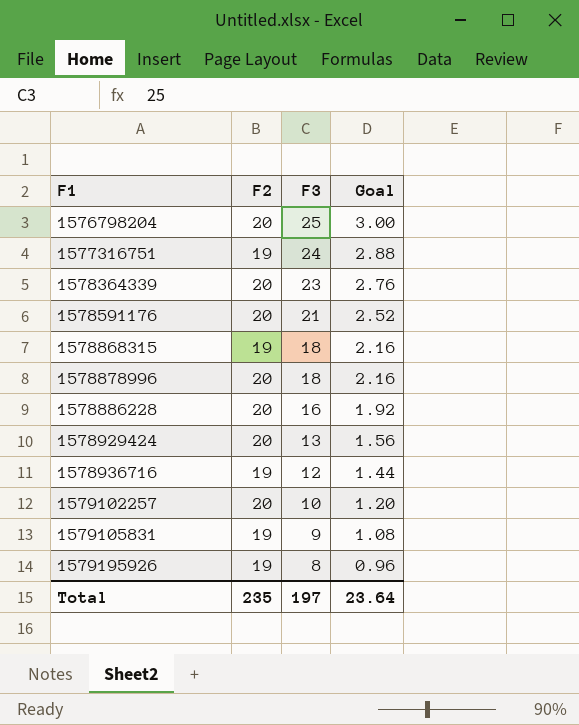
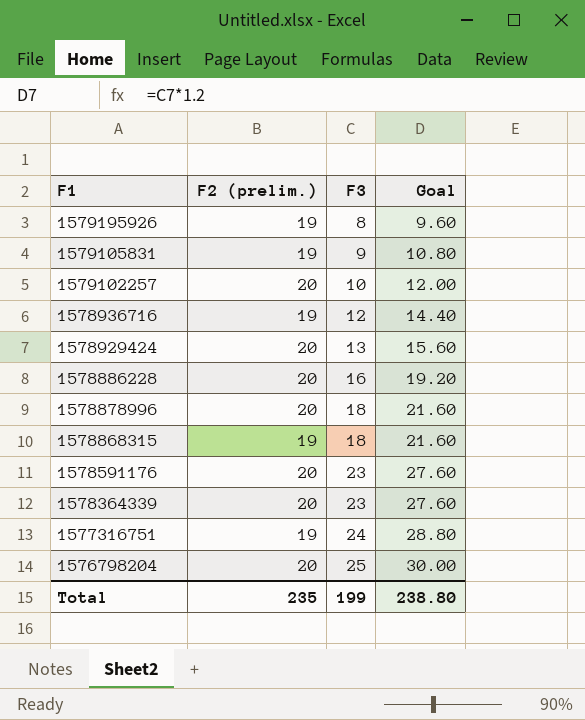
row order: F1 ascending -> F1 descending
column name: F2 -> F2 (prelim.)
column Goal | formula: [F3] * 0.12 -> [F3] * 1.2
1578591176 | F3: 21 -> 23
Total | F3: 197 -> 199
Total | Goal: 23.64 -> 238.80

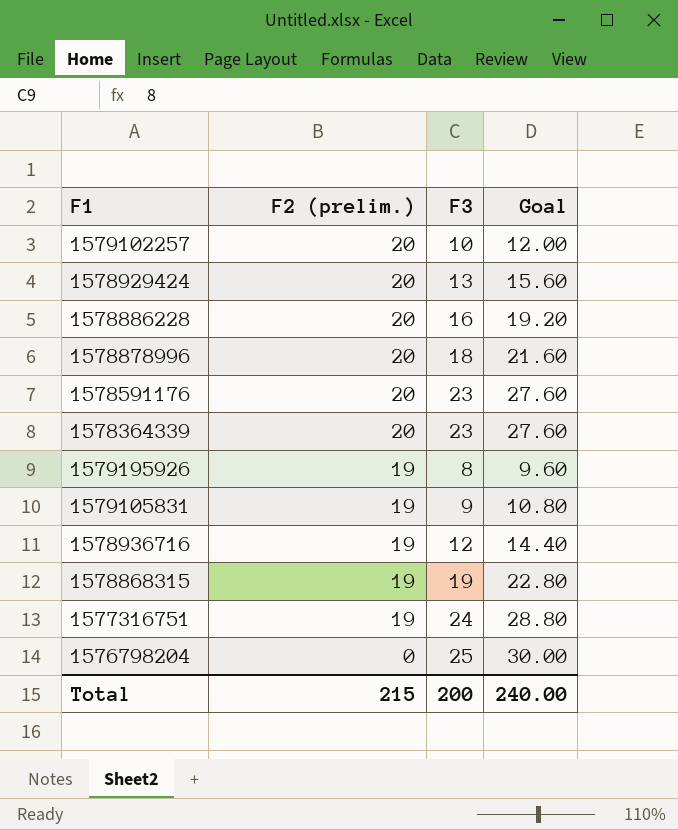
row order: F1 descending -> F2 (prelim.) descending
1578868315 | F3: 18 -> 19
1578868315 | Goal: 21.60 -> 22.80
1576798204 | F2 (prelim.): 20 -> 0
Total | F2 (prelim.): 235 -> 215
Total | F3: 199 -> 200
Total | Goal: 238.80 -> 240.00

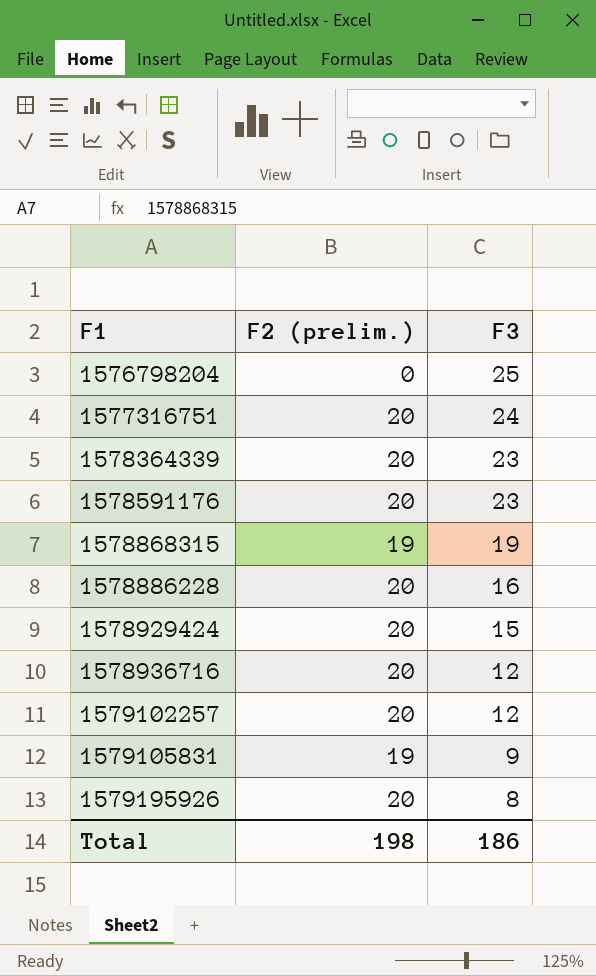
row order: F2 (prelim.) descending -> F1 ascending
column Goal | formula: [F3] * 1.2 -> none
row 1578878996: 20 | 18 | 21.60 -> none
1577316751 | F2 (prelim.): 19 -> 20
1578929424 | F3: 13 -> 15
1578936716 | F2 (prelim.): 19 -> 20
1579102257 | F3: 10 -> 12
1579195926 | F2 (prelim.): 19 -> 20
Total | F2 (prelim.): 215 -> 198
Total | F3: 200 -> 186

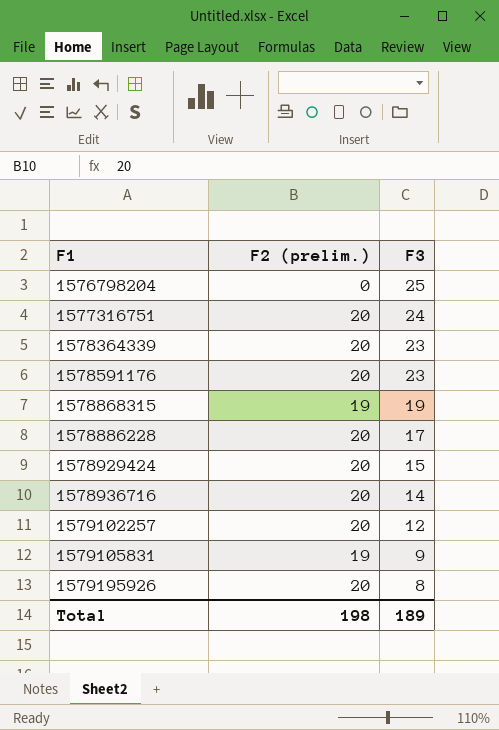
1578886228 | F3: 16 -> 17
1578936716 | F3: 12 -> 14
Total | F3: 186 -> 189

